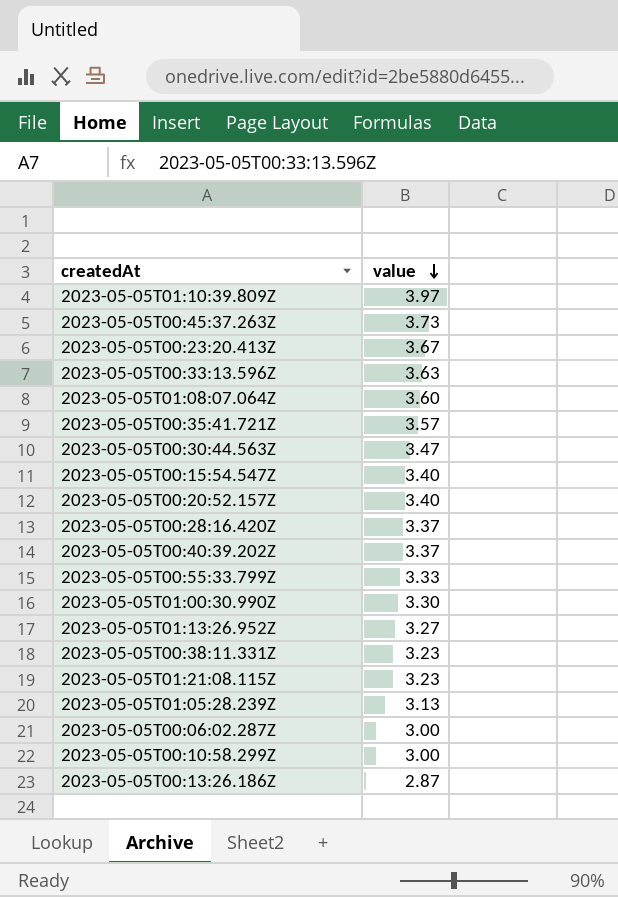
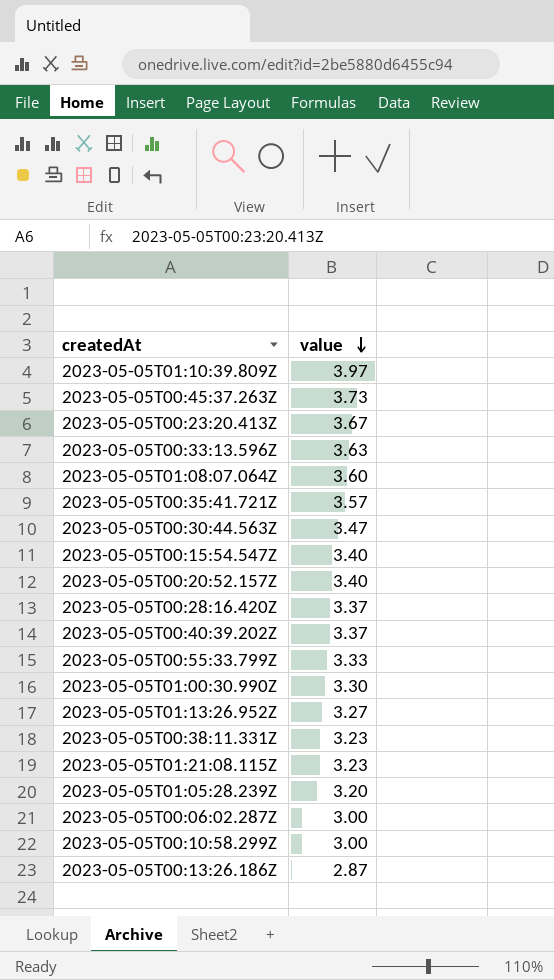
2023-05-05T01:05:28.239Z | value: 3.13 -> 3.20

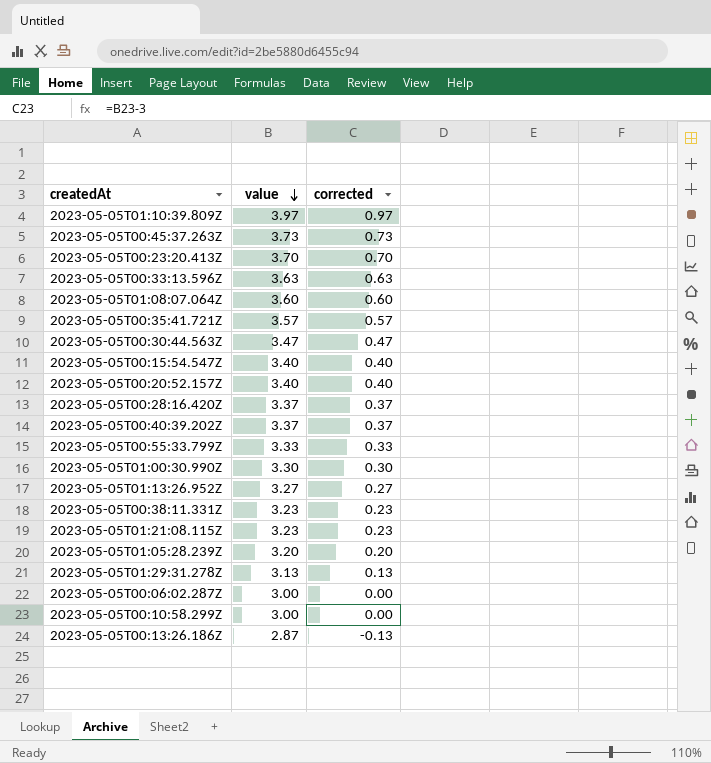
column corrected | formula: none -> [value] - 3
2023-05-05T00:23:20.413Z | value: 3.67 -> 3.70
row 2023-05-05T01:29:31.278Z: none -> 3.13 | 0.13

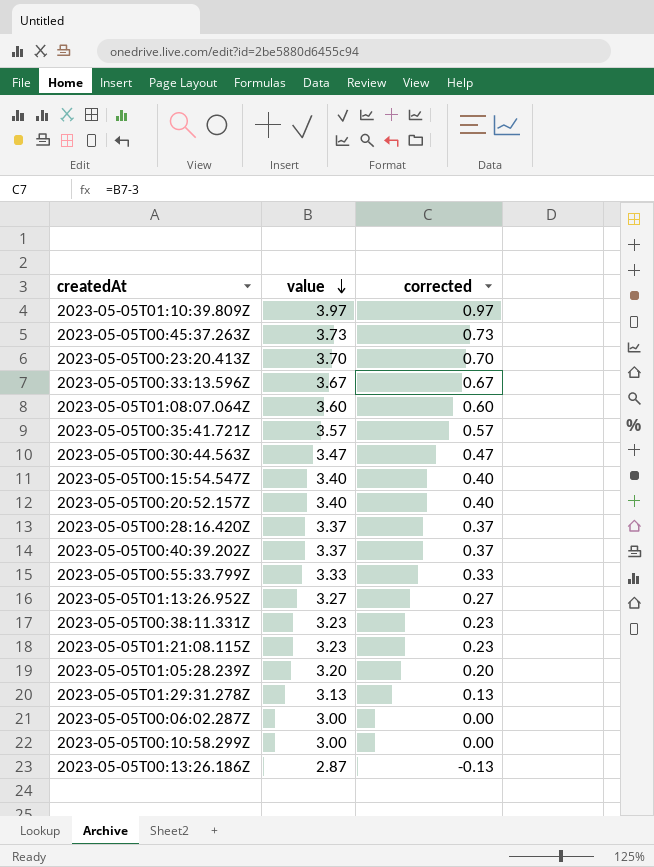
row 2023-05-05T01:00:30.990Z: 3.30 | 0.30 -> none
2023-05-05T00:33:13.596Z | value: 3.63 -> 3.67
2023-05-05T00:33:13.596Z | corrected: 0.63 -> 0.67

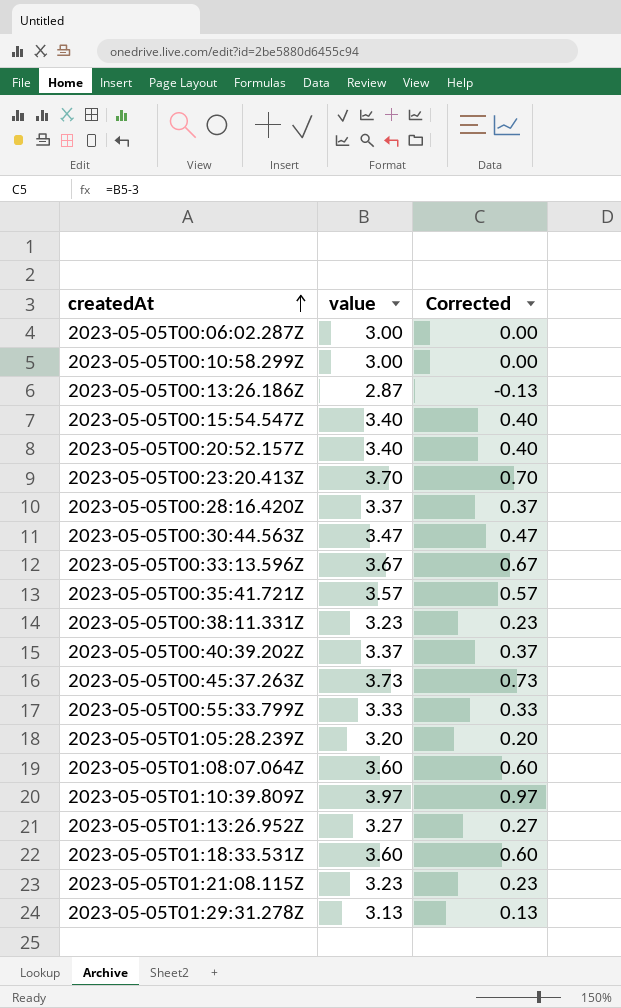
row order: value descending -> createdAt ascending
column name: corrected -> Corrected
row 2023-05-05T01:18:33.531Z: none -> 3.60 | 0.60

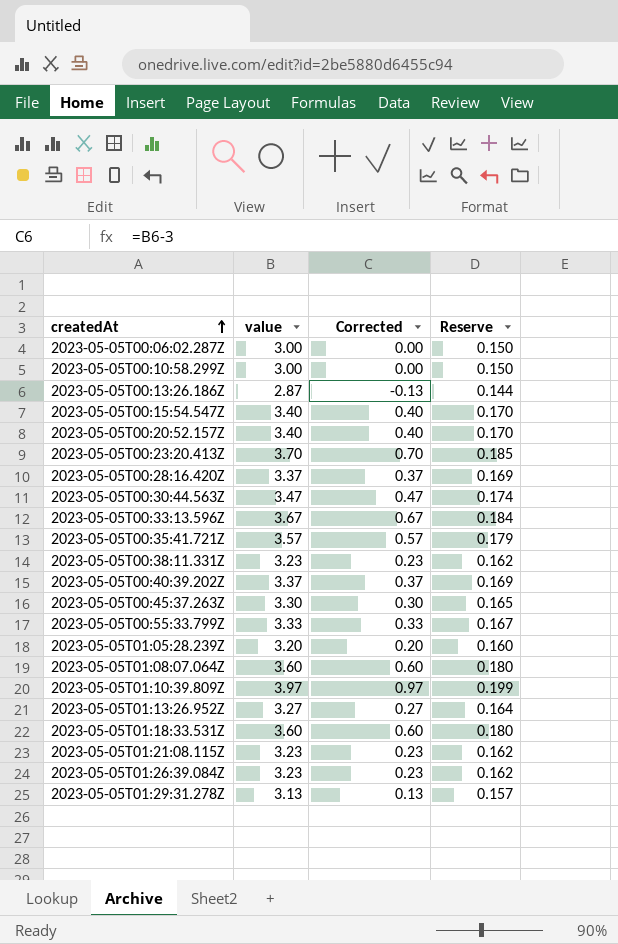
column Reserve | formula: none -> [value] * 0.05
2023-05-05T00:45:37.263Z | value: 3.73 -> 3.30
2023-05-05T00:45:37.263Z | Corrected: 0.73 -> 0.30
row 2023-05-05T01:26:39.084Z: none -> 3.23 | 0.23 | 0.162

